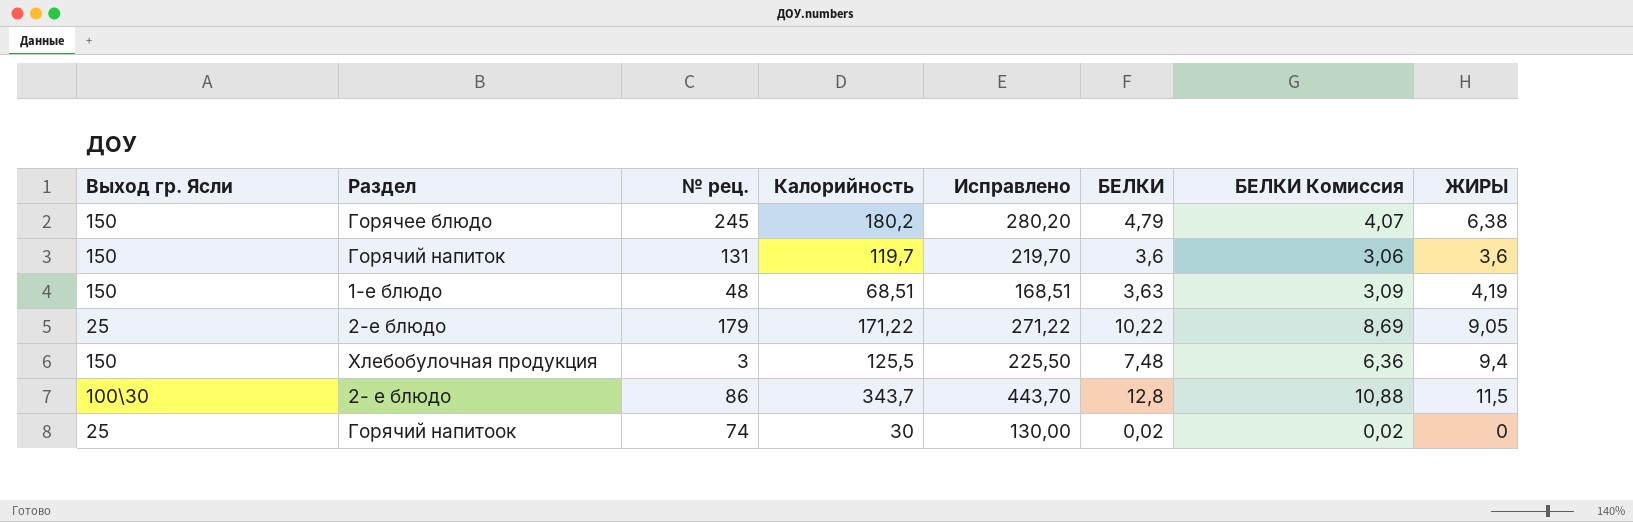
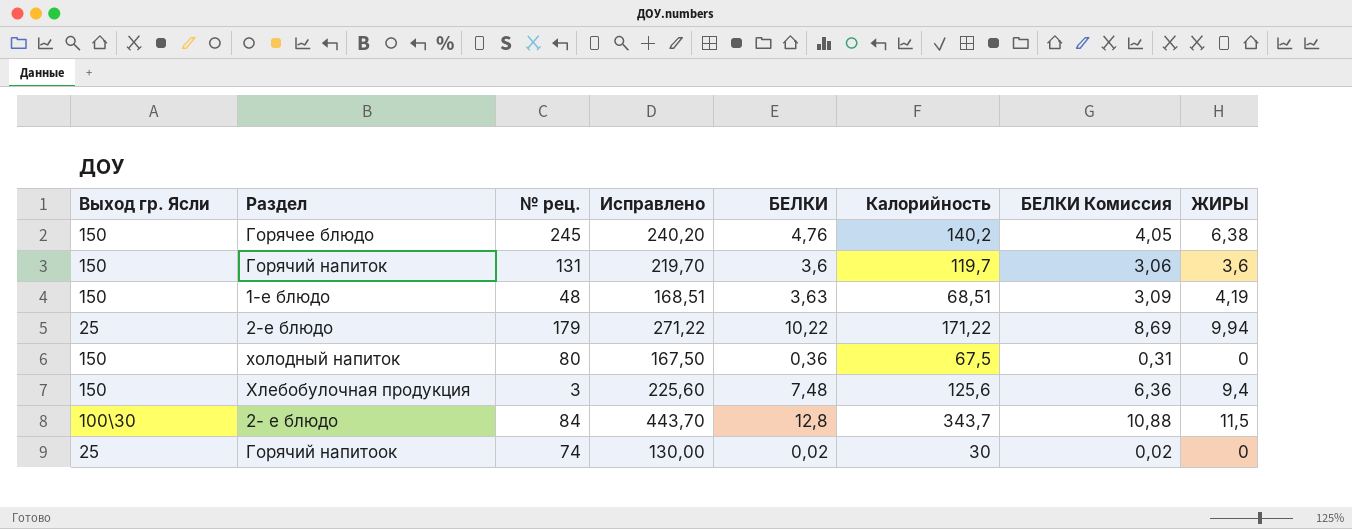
column Калорийность | position: 4 -> 6
Горячее блюдо | Исправлено: 280,20 -> 240,20
Горячее блюдо | БЕЛКИ: 4,79 -> 4,76
Горячее блюдо | Калорийность: 180,2 -> 140,2
Горячее блюдо | БЕЛКИ Комиссия: 4,07 -> 4,05
2-е блюдо | ЖИРЫ: 9,05 -> 9,94
row холодный напиток: none -> 150 | 80 | 167,50 | 0,36 | 67,5 | 0,31 | 0
Хлебобулочная продукция | Исправлено: 225,50 -> 225,60
Хлебобулочная продукция | Калорийность: 125,5 -> 125,6
2- е блюдо | № рец.: 86 -> 84

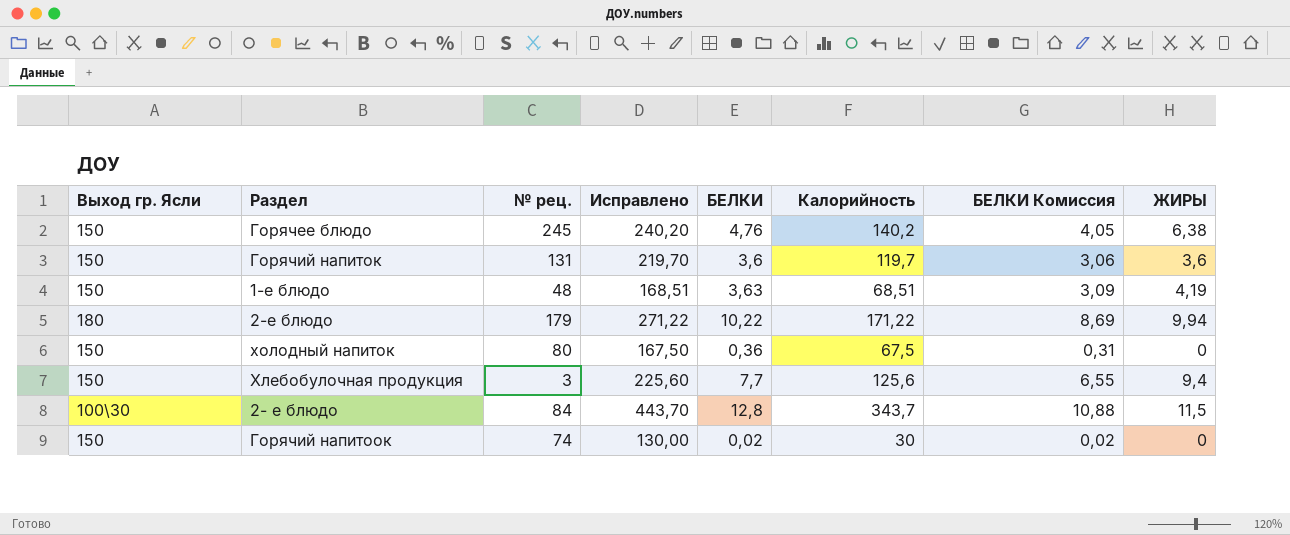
2-е блюдо | Выход гр. Ясли: 25 -> 180
Хлебобулочная продукция | БЕЛКИ: 7,48 -> 7,7
Хлебобулочная продукция | БЕЛКИ Комиссия: 6,36 -> 6,55
Горячий напитоок | Выход гр. Ясли: 25 -> 150

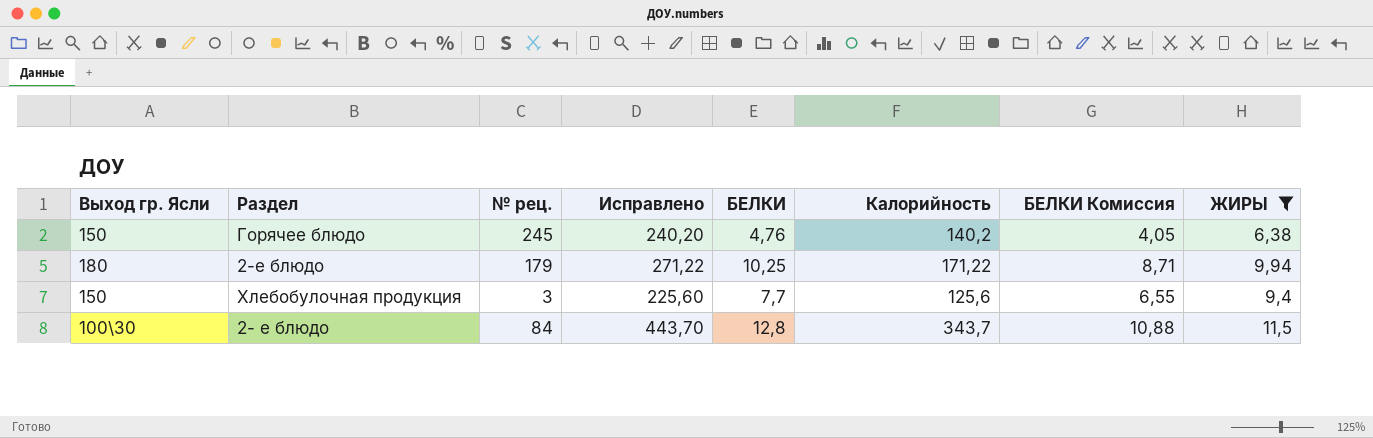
filter: none -> ЖИРЫ >= 6,38
2-е блюдо | БЕЛКИ: 10,22 -> 10,25
2-е блюдо | БЕЛКИ Комиссия: 8,69 -> 8,71

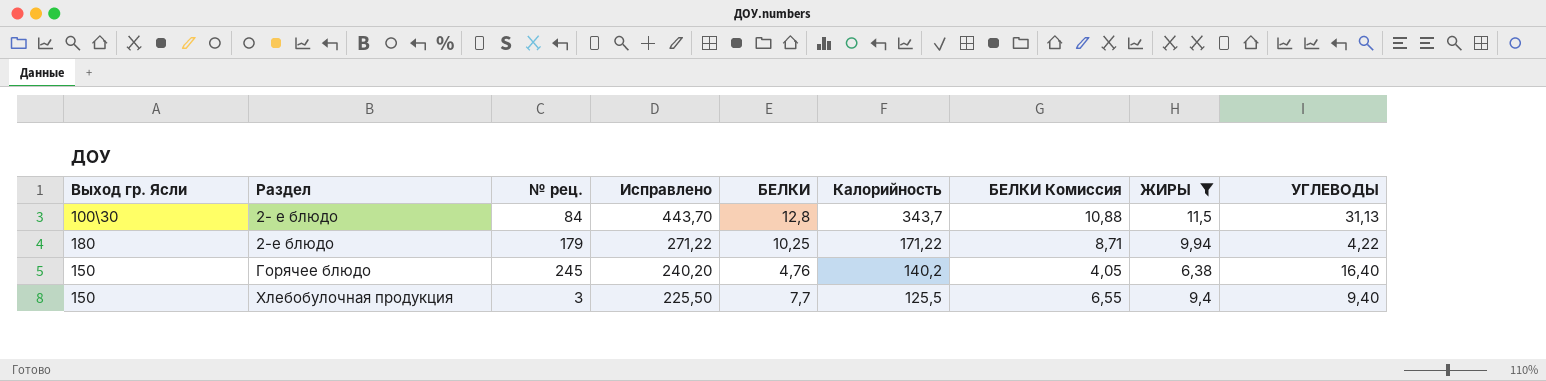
row order: none -> Раздел ascending
column УГЛЕВОДЫ | position: none -> 9
Хлебобулочная продукция | Исправлено: 225,60 -> 225,50
Хлебобулочная продукция | Калорийность: 125,6 -> 125,5

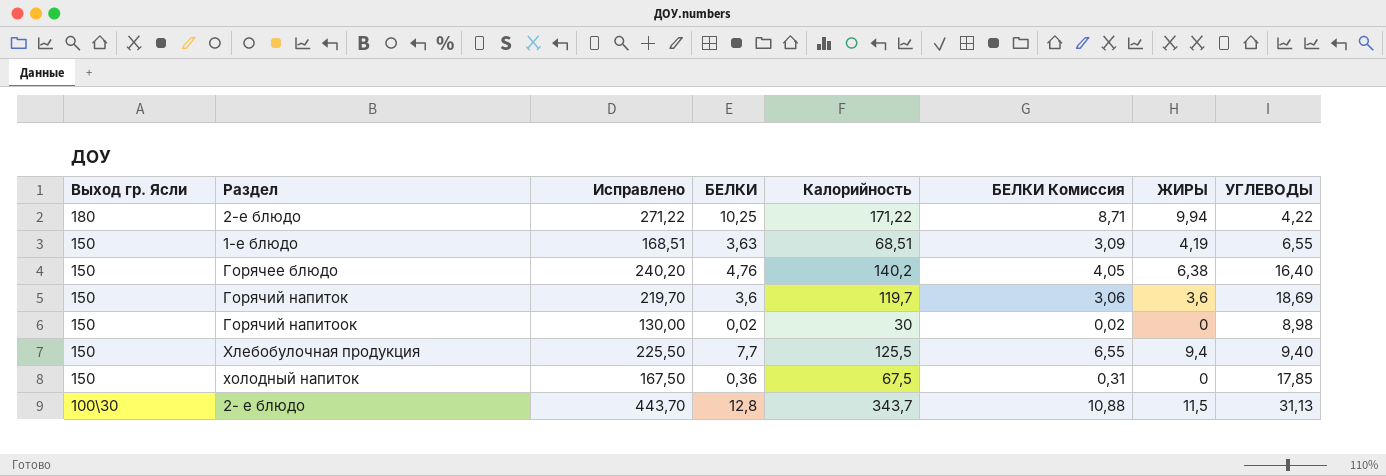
filter: ЖИРЫ >= 6,38 -> none
row order: Раздел ascending -> Выход гр. Ясли descending
column № рец. | position: 3 -> none

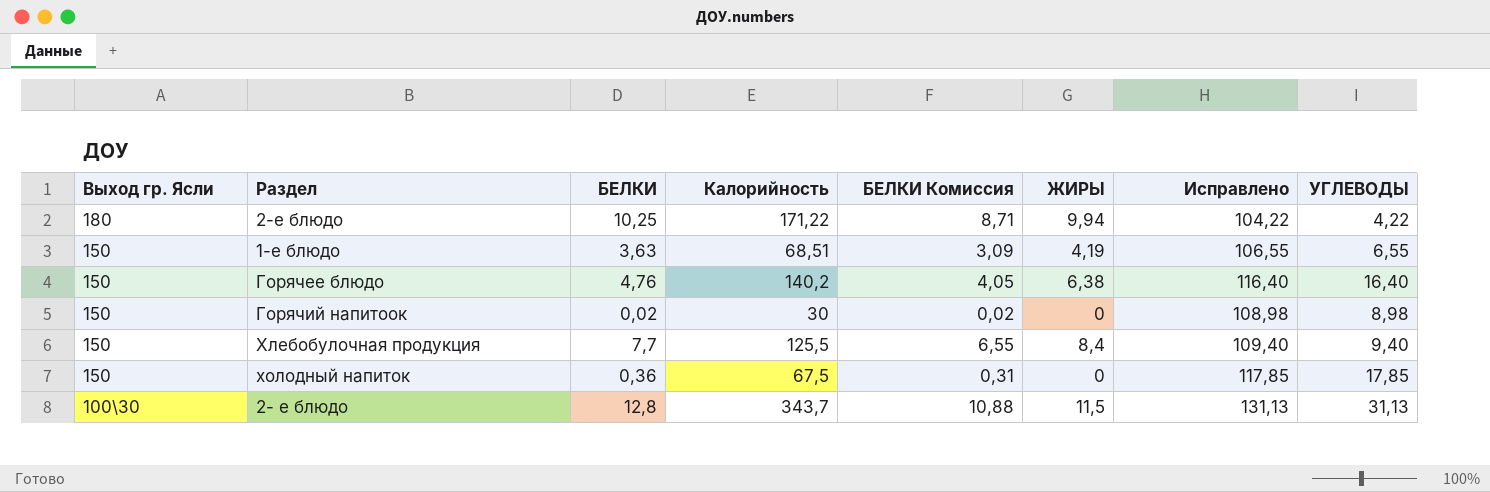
column Исправлено | formula: [Калорийность] + 100 -> [УГЛЕВОДЫ] + 100
column Исправлено | position: 3 -> 7
row Горячий напиток: 150 | 219,70 | 3,6 | 119,7 | 3,06 | 3,6 | 18,69 -> none
Хлебобулочная продукция | ЖИРЫ: 9,4 -> 8,4

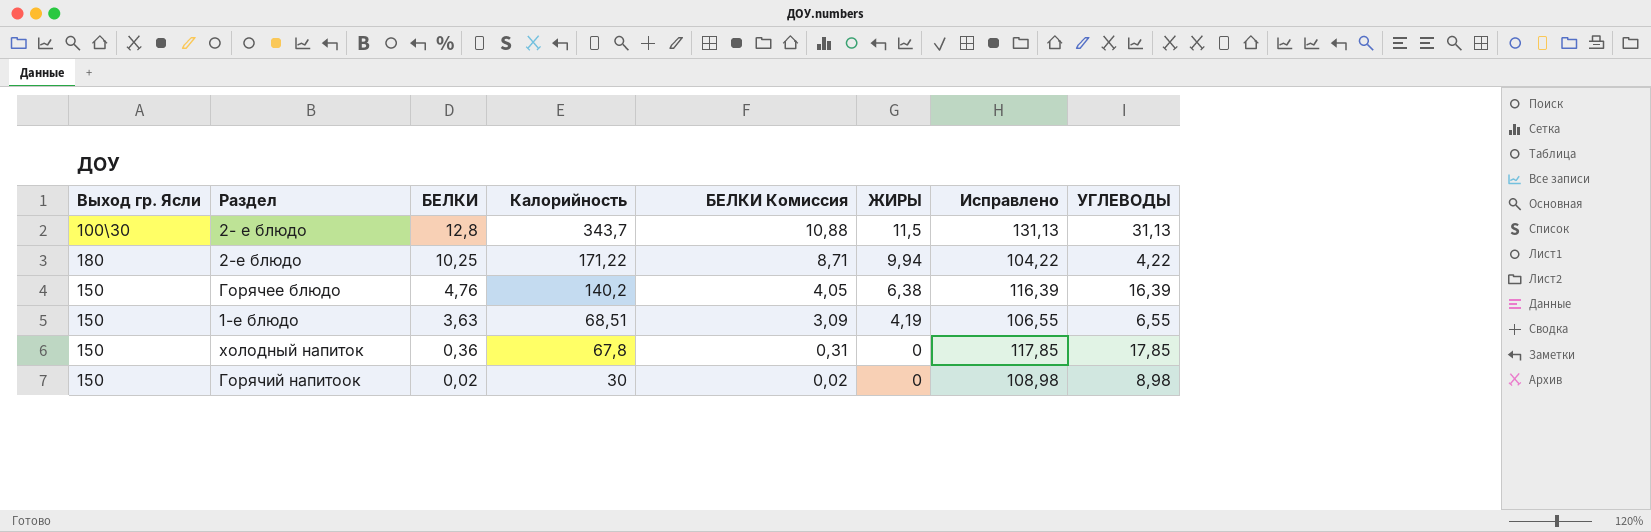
row order: Выход гр. Ясли descending -> БЕЛКИ descending
row Хлебобулочная продукция: 150 | 7,7 | 125,5 | 6,55 | 8,4 | 109,40 | 9,40 -> none
Горячее блюдо | Исправлено: 116,40 -> 116,39
Горячее блюдо | УГЛЕВОДЫ: 16,40 -> 16,39
холодный напиток | Калорийность: 67,5 -> 67,8

